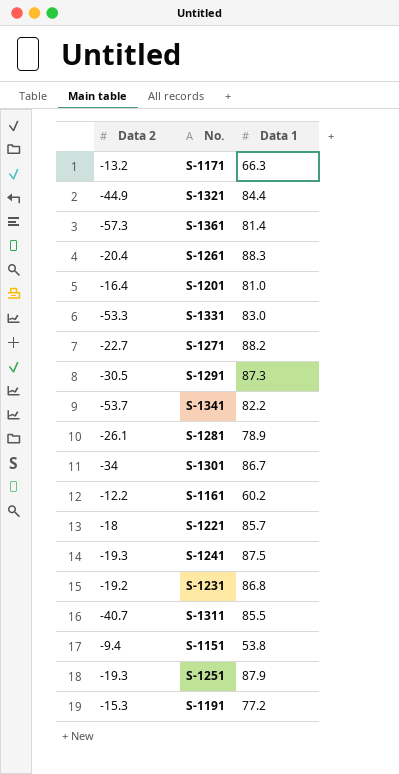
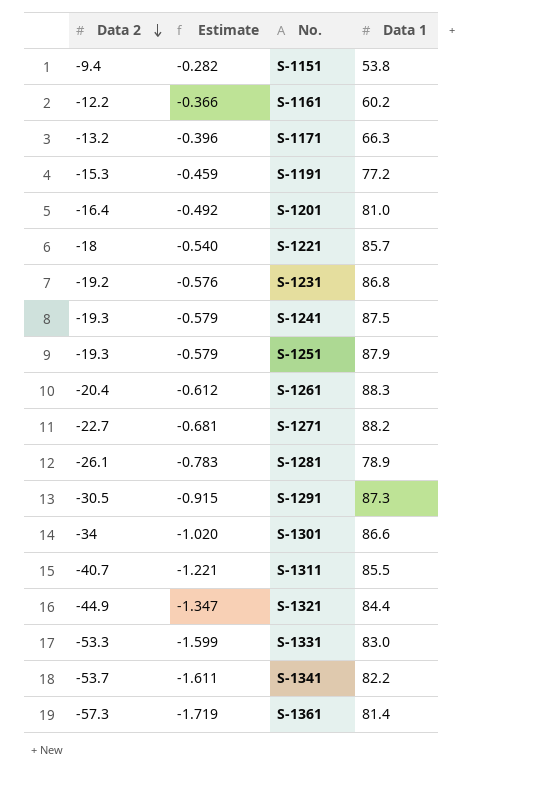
row order: none -> Data 2 descending
column Estimate | formula: none -> [Data 2] * 0.03
S-1301 | Data 1: 86.7 -> 86.6

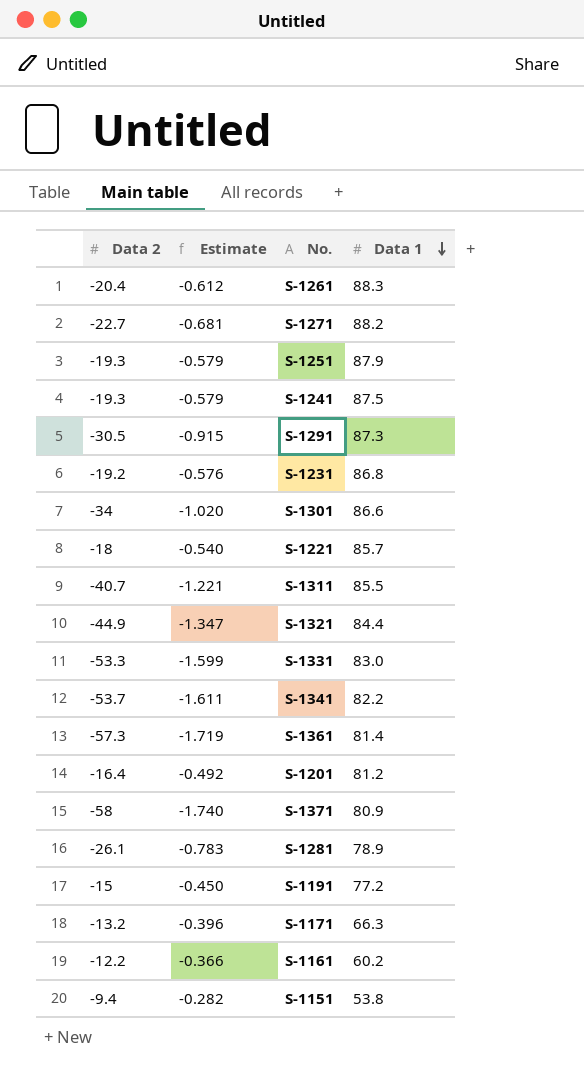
row order: Data 2 descending -> Data 1 descending
S-1201 | Data 1: 81.0 -> 81.2
row S-1371: none -> -58 | -1.740 | 80.9
S-1191 | Data 2: -15.3 -> -15
S-1191 | Estimate: -0.459 -> -0.450

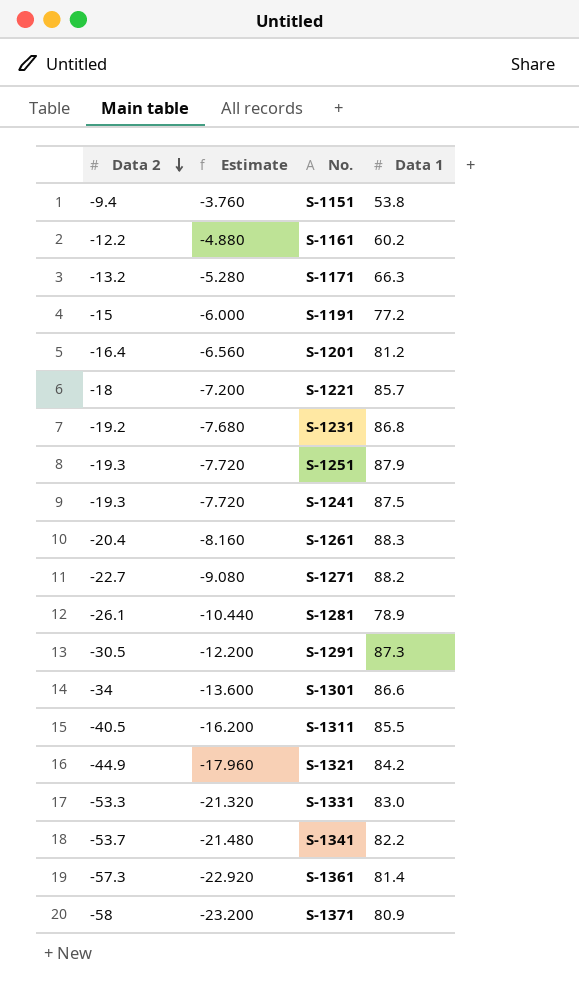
row order: Data 1 descending -> Data 2 descending
column Estimate | formula: [Data 2] * 0.03 -> [Data 2] * 0.4
S-1311 | Data 2: -40.7 -> -40.5
S-1321 | Data 1: 84.4 -> 84.2

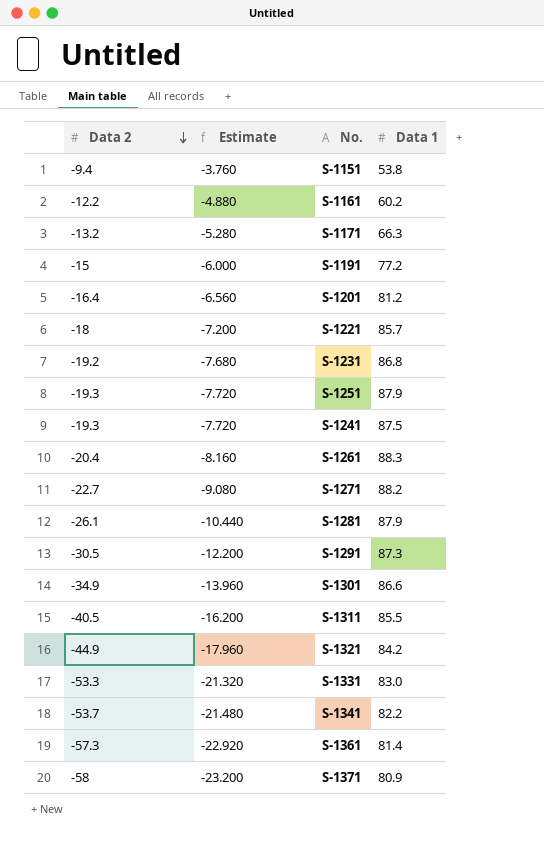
S-1281 | Data 1: 78.9 -> 87.9
S-1301 | Data 2: -34 -> -34.9
S-1301 | Estimate: -13.600 -> -13.960

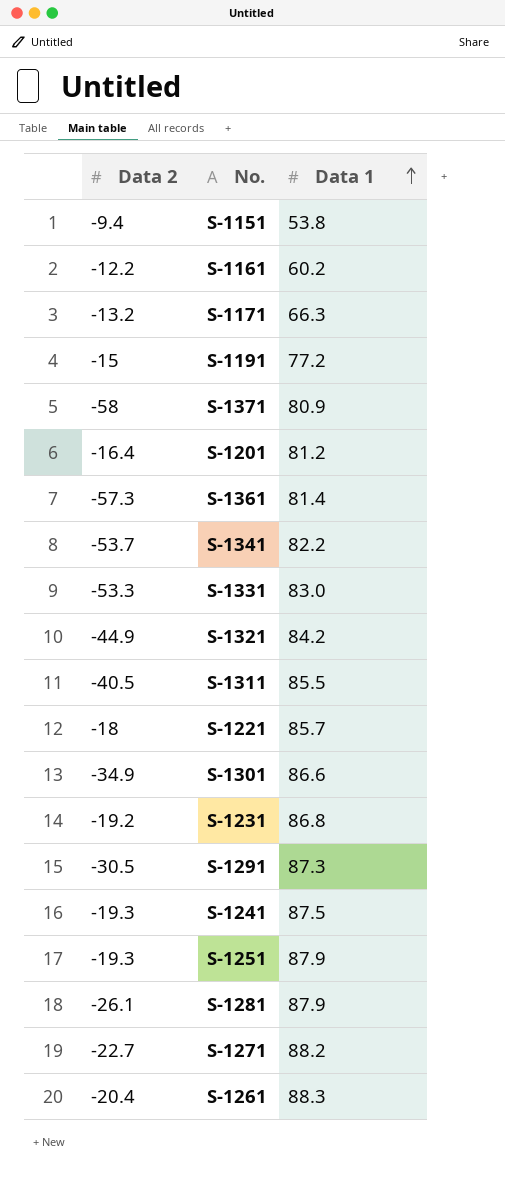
row order: Data 2 descending -> Data 1 ascending
column Estimate | formula: [Data 2] * 0.4 -> none

